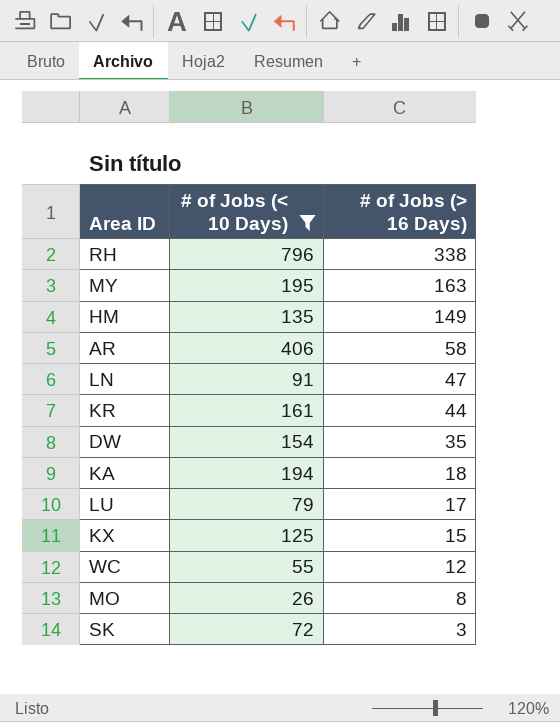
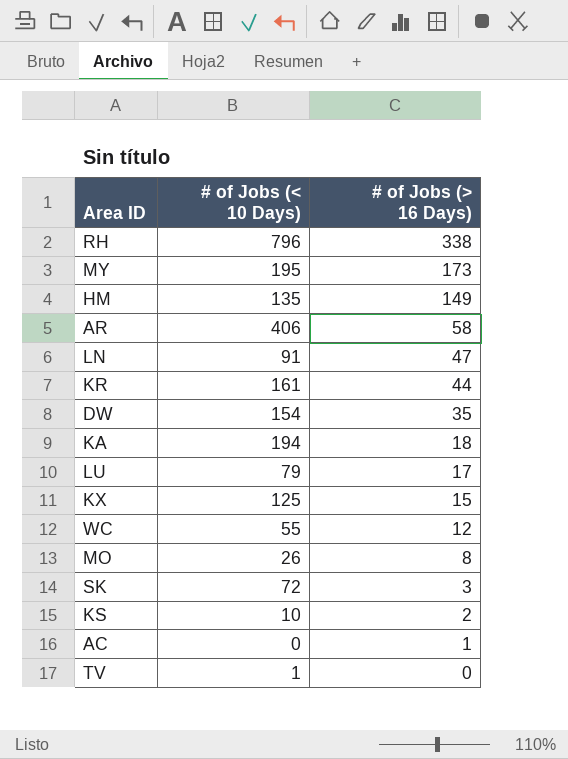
filter: # of Jobs (< 10 Days) >= 26 -> none
MY | # of Jobs (> 16 Days): 163 -> 173

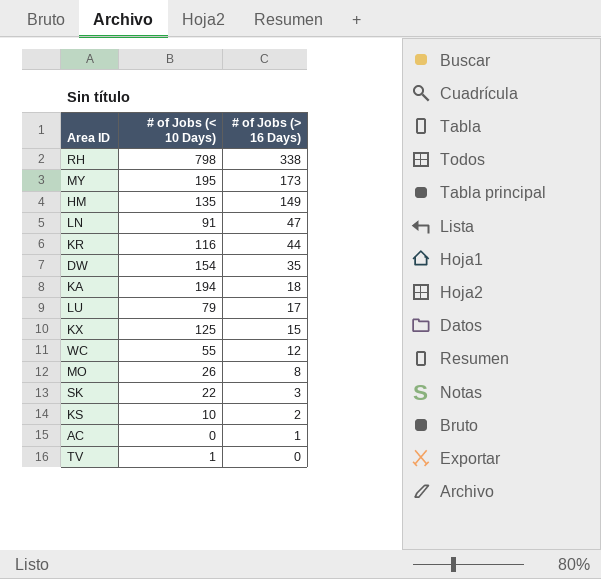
row AR: 406 | 58 -> none
RH | # of Jobs (< 10 Days): 796 -> 798
KR | # of Jobs (< 10 Days): 161 -> 116
SK | # of Jobs (< 10 Days): 72 -> 22

